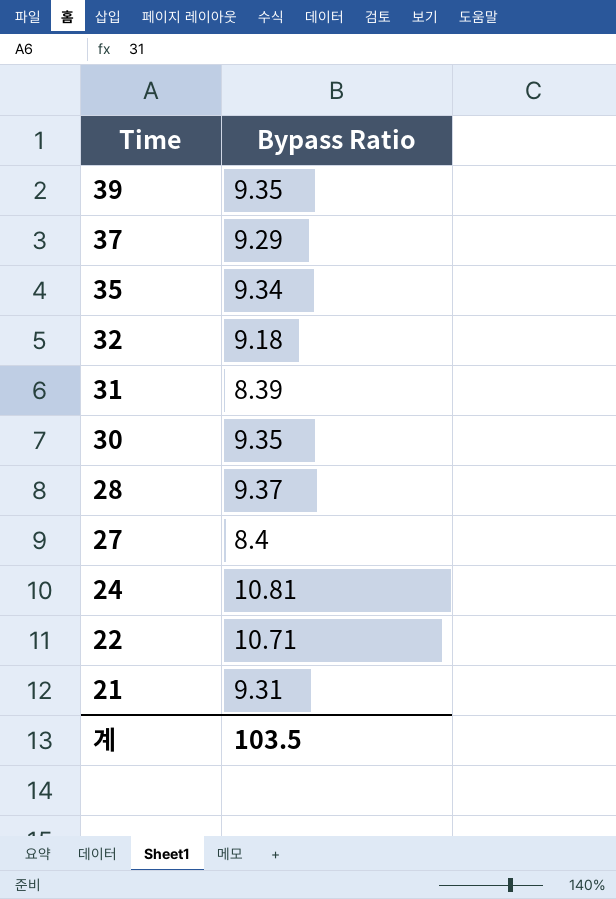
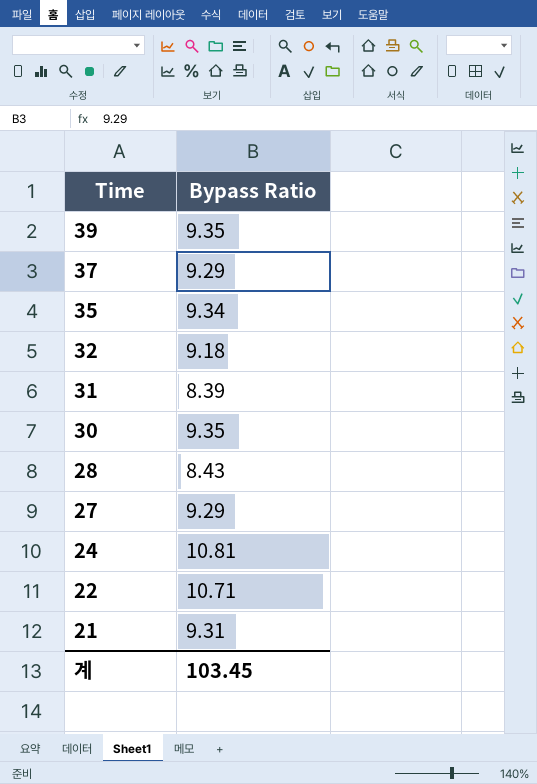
28 | Bypass Ratio: 9.37 -> 8.43
27 | Bypass Ratio: 8.4 -> 9.29
계 | Bypass Ratio: 103.5 -> 103.45

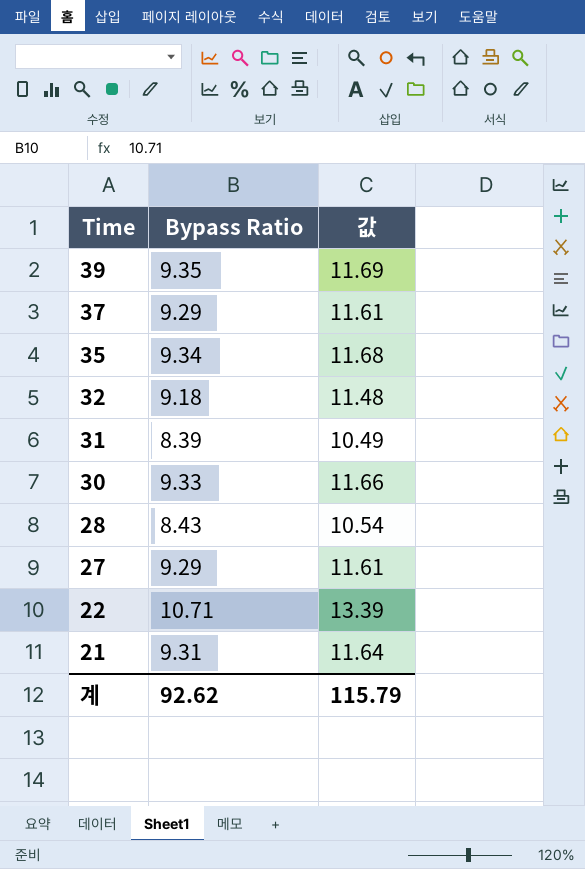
column 값 | formula: none -> [Bypass Ratio] * 1.25
row 24: 10.81 -> none
30 | Bypass Ratio: 9.35 -> 9.33
계 | Bypass Ratio: 103.45 -> 92.62

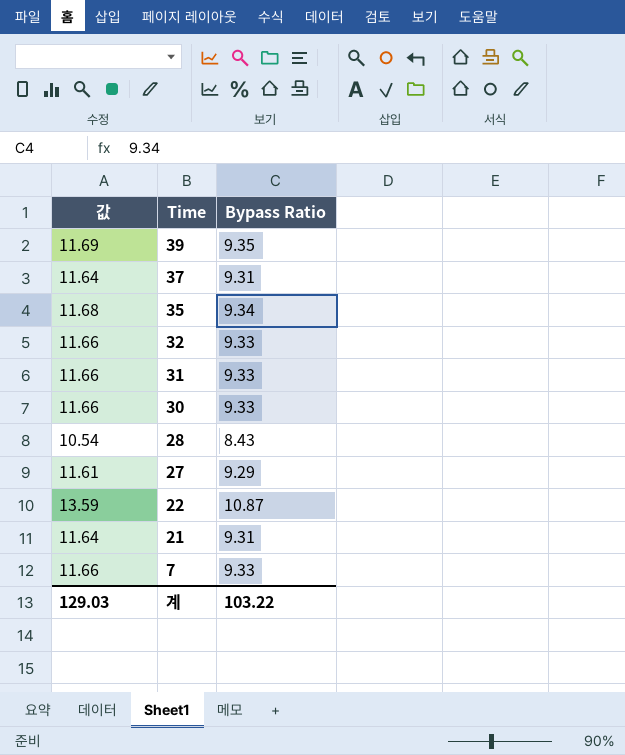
column 값 | position: 3 -> 1
37 | 값: 11.61 -> 11.64
37 | Bypass Ratio: 9.29 -> 9.31
32 | 값: 11.48 -> 11.66
32 | Bypass Ratio: 9.18 -> 9.33
31 | 값: 10.49 -> 11.66
31 | Bypass Ratio: 8.39 -> 9.33
22 | 값: 13.39 -> 13.59
22 | Bypass Ratio: 10.71 -> 10.87
row 7: none -> 11.66 | 9.33
계 | 값: 115.79 -> 129.03
계 | Bypass Ratio: 92.62 -> 103.22

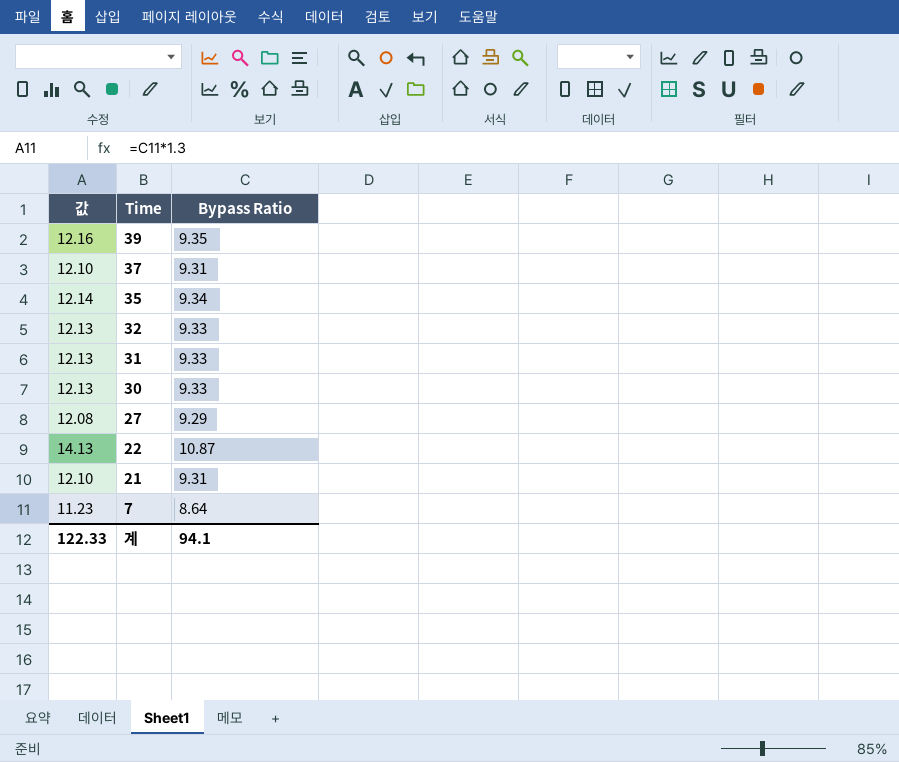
column 값 | formula: [Bypass Ratio] * 1.25 -> [Bypass Ratio] * 1.3
row 28: 10.54 | 8.43 -> none
7 | Bypass Ratio: 9.33 -> 8.64
계 | 값: 129.03 -> 122.33
계 | Bypass Ratio: 103.22 -> 94.1

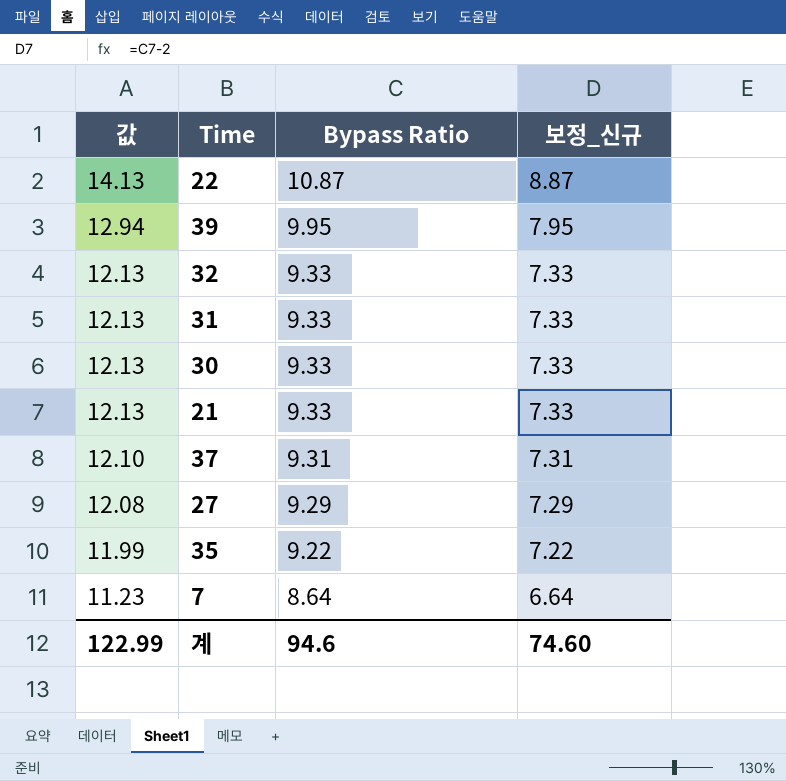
row order: Time descending -> 값 descending
column 보정_신규 | formula: none -> [Bypass Ratio] - 2
39 | 값: 12.16 -> 12.94
39 | Bypass Ratio: 9.35 -> 9.95
21 | 값: 12.10 -> 12.13
21 | Bypass Ratio: 9.31 -> 9.33
35 | 값: 12.14 -> 11.99
35 | Bypass Ratio: 9.34 -> 9.22
계 | 값: 122.33 -> 122.99
계 | Bypass Ratio: 94.1 -> 94.6

